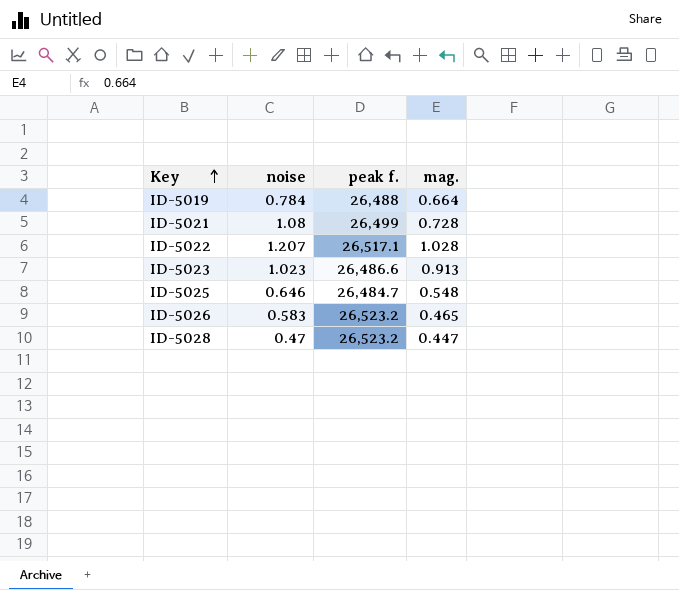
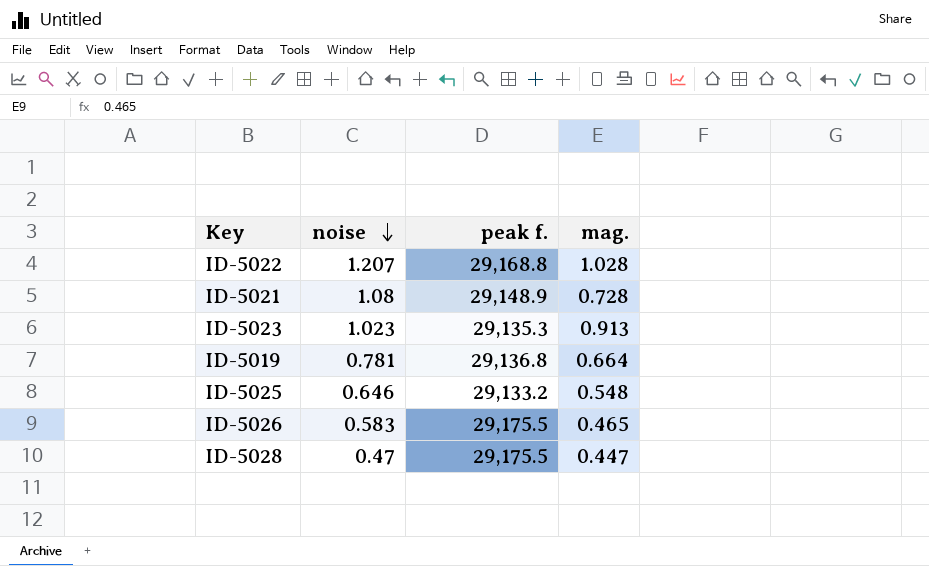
row order: Key ascending -> noise descending
ID-5022 | peak f.: 26,517.1 -> 29,168.8
ID-5021 | peak f.: 26,499 -> 29,148.9
ID-5023 | peak f.: 26,486.6 -> 29,135.3
ID-5019 | noise: 0.784 -> 0.781
ID-5019 | peak f.: 26,488 -> 29,136.8
ID-5025 | peak f.: 26,484.7 -> 29,133.2
ID-5026 | peak f.: 26,523.2 -> 29,175.5
ID-5028 | peak f.: 26,523.2 -> 29,175.5

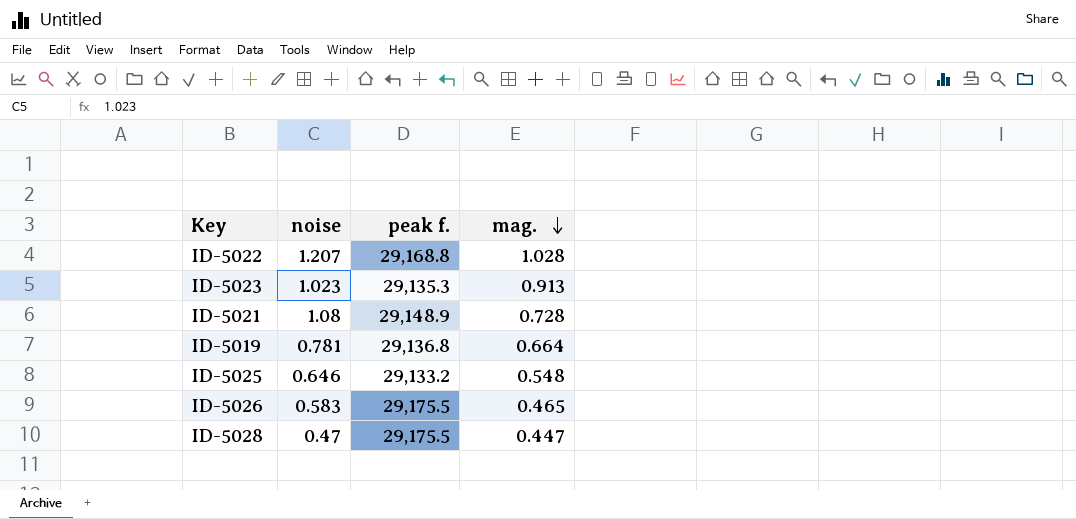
row order: noise descending -> mag. descending

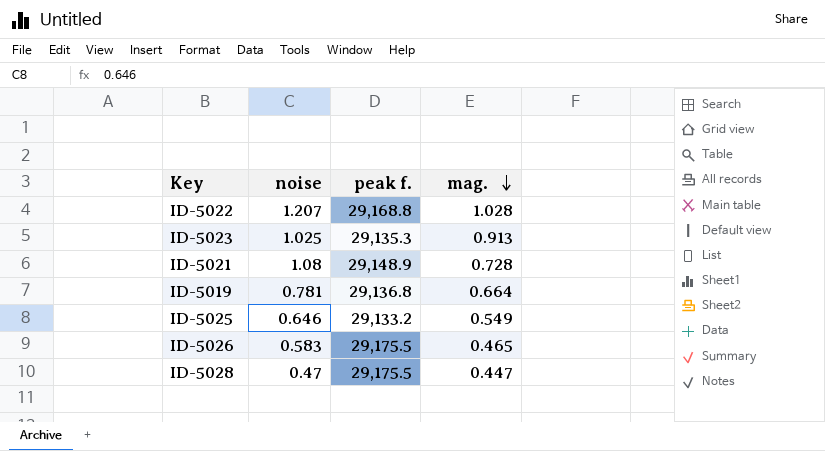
ID-5023 | noise: 1.023 -> 1.025
ID-5025 | mag.: 0.548 -> 0.549

